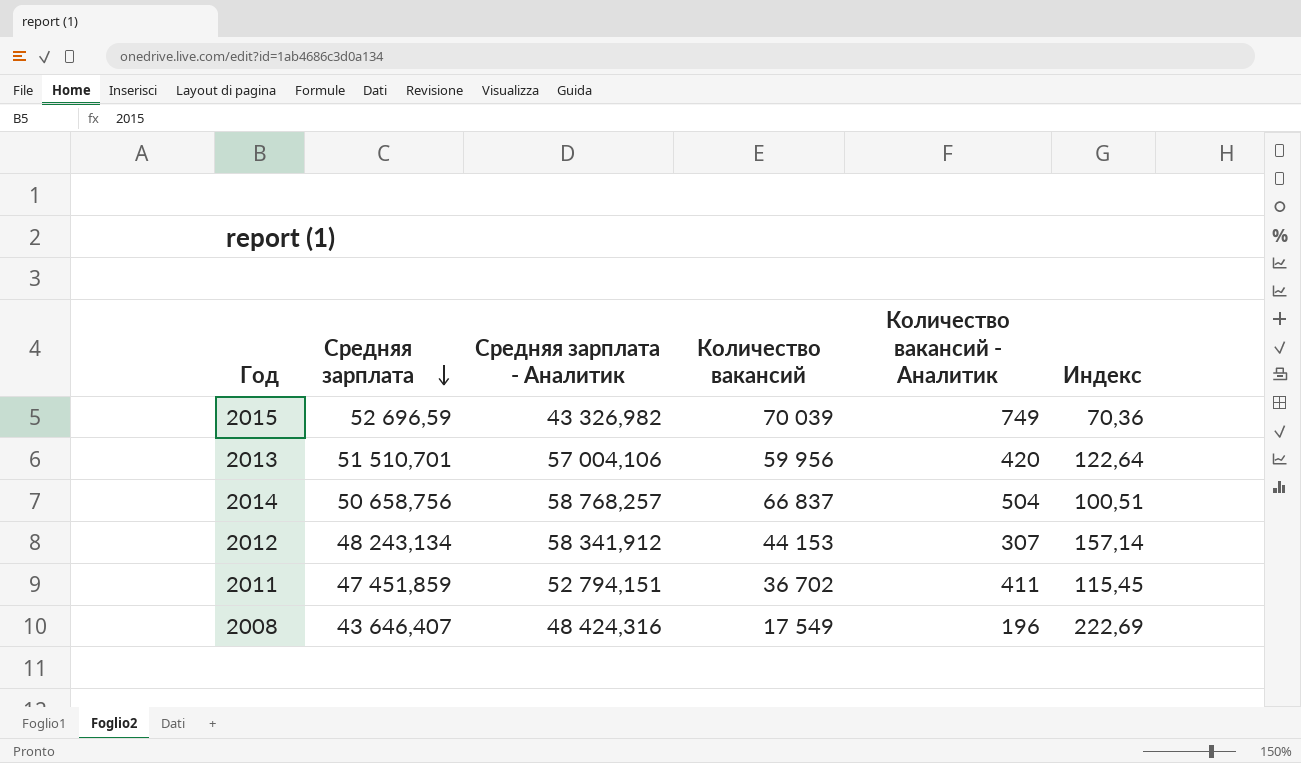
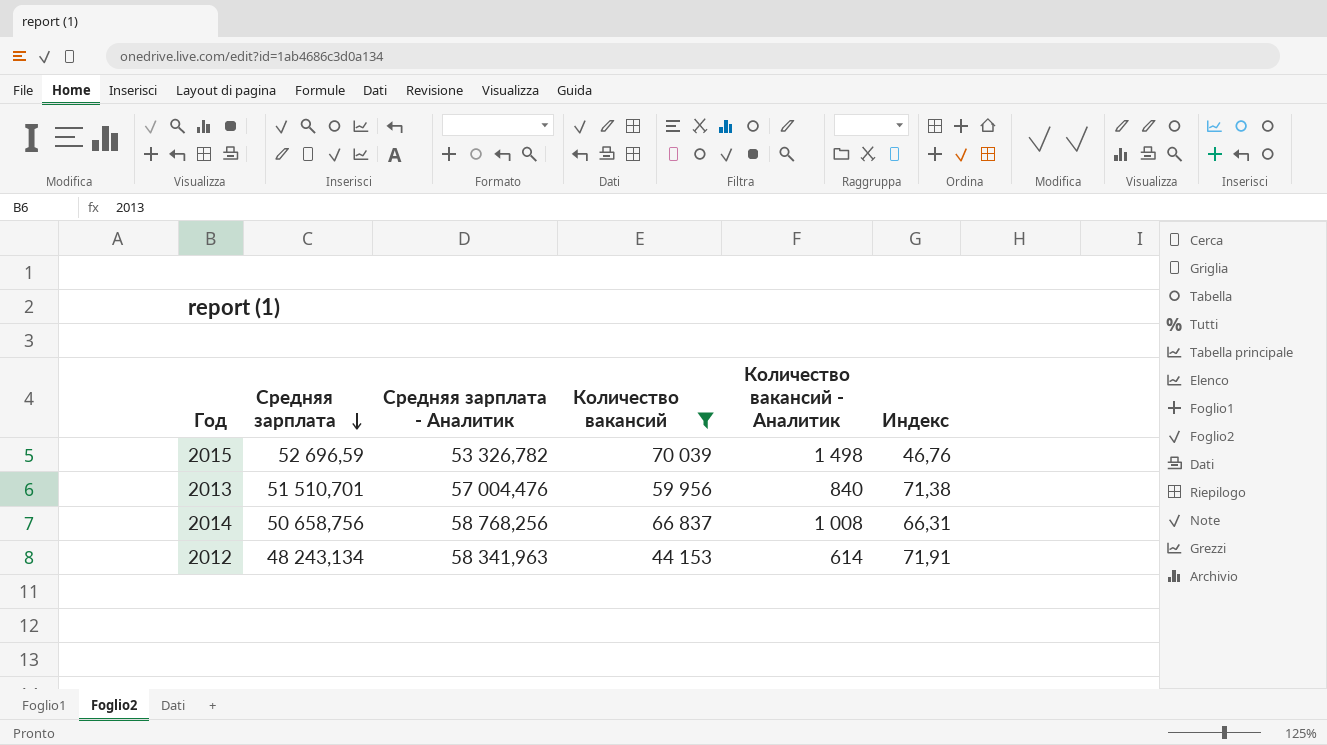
filter: none -> Количество вакансий >= 44 153
column Индекс | formula: [Средняя зарплата] / [Количество вакансий - Аналитик] -> [Количество вакансий] / [Количество вакансий - Аналитик]
2015 | Средняя зарплата - Аналитик: 43 326,982 -> 53 326,782
2015 | Количество вакансий - Аналитик: 749 -> 1 498
2013 | Средняя зарплата - Аналитик: 57 004,106 -> 57 004,476
2013 | Количество вакансий - Аналитик: 420 -> 840
2014 | Средняя зарплата - Аналитик: 58 768,257 -> 58 768,256
2014 | Количество вакансий - Аналитик: 504 -> 1 008
2012 | Средняя зарплата - Аналитик: 58 341,912 -> 58 341,963
2012 | Количество вакансий - Аналитик: 307 -> 614

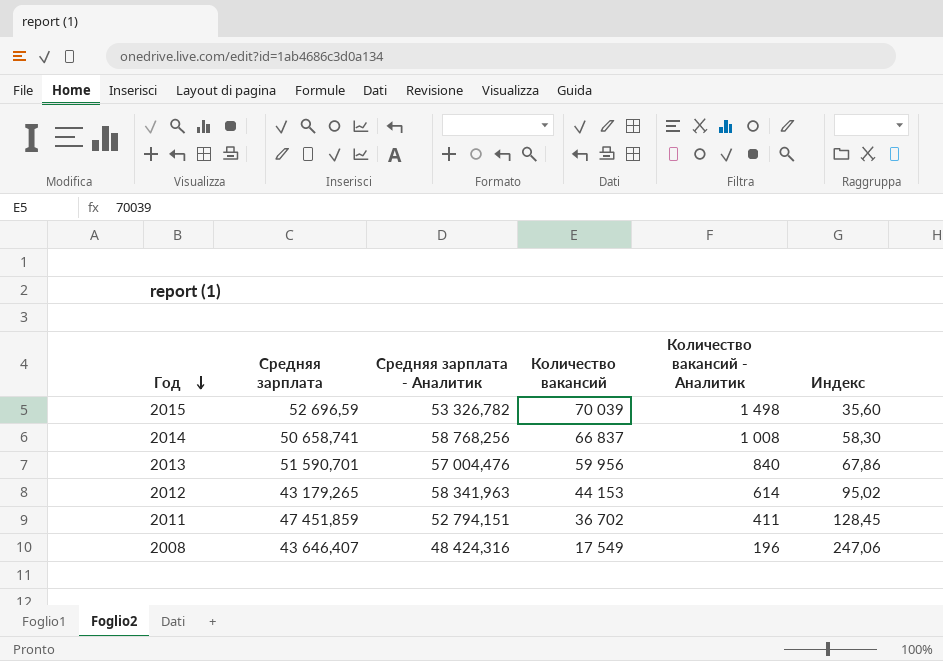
filter: Количество вакансий >= 44 153 -> none
row order: Средняя зарплата descending -> Год descending
column Индекс | formula: [Количество вакансий] / [Количество вакансий - Аналитик] -> [Средняя зарплата - Аналитик] / [Количество вакансий - Аналитик]
2014 | Средняя зарплата: 50 658,756 -> 50 658,741
2013 | Средняя зарплата: 51 510,701 -> 51 590,701
2012 | Средняя зарплата: 48 243,134 -> 43 179,265

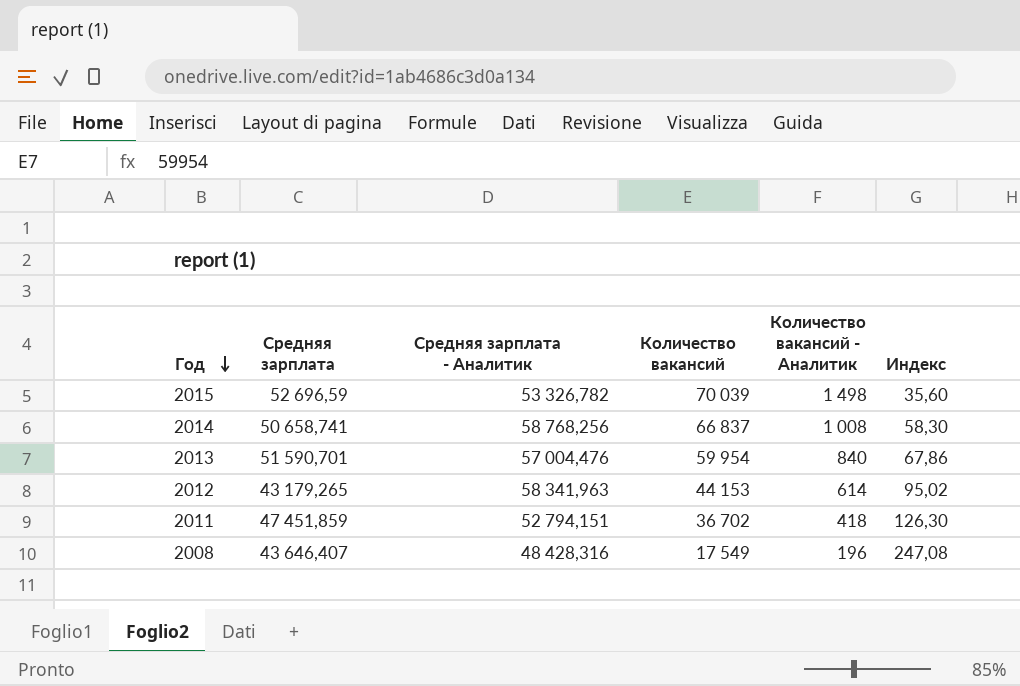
2013 | Количество вакансий: 59 956 -> 59 954
2011 | Количество вакансий - Аналитик: 411 -> 418
2011 | Индекс: 128,45 -> 126,30
2008 | Средняя зарплата - Аналитик: 48 424,316 -> 48 428,316
2008 | Индекс: 247,06 -> 247,08

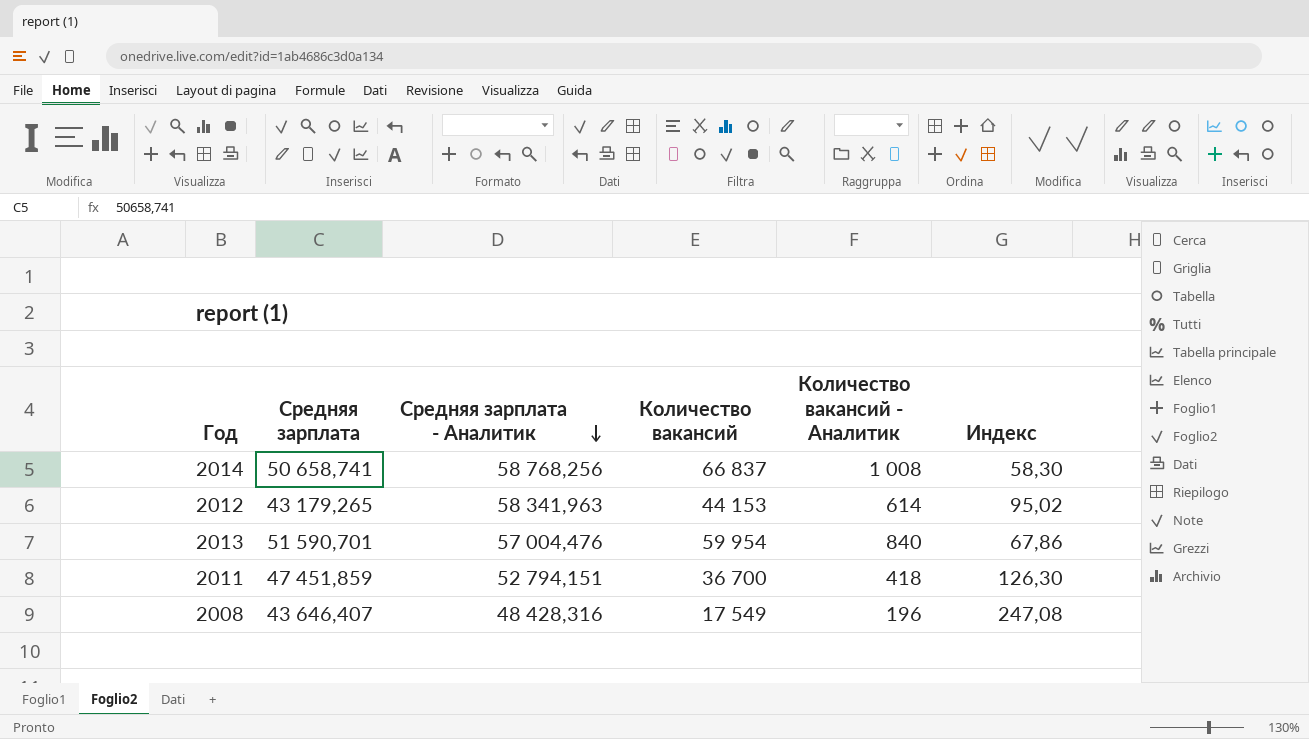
row order: Год descending -> Средняя зарплата - Аналитик descending
row 2015: 52 696,59 | 53 326,782 | 70 039 | 1 498 | 35,60 -> none
2011 | Количество вакансий: 36 702 -> 36 700

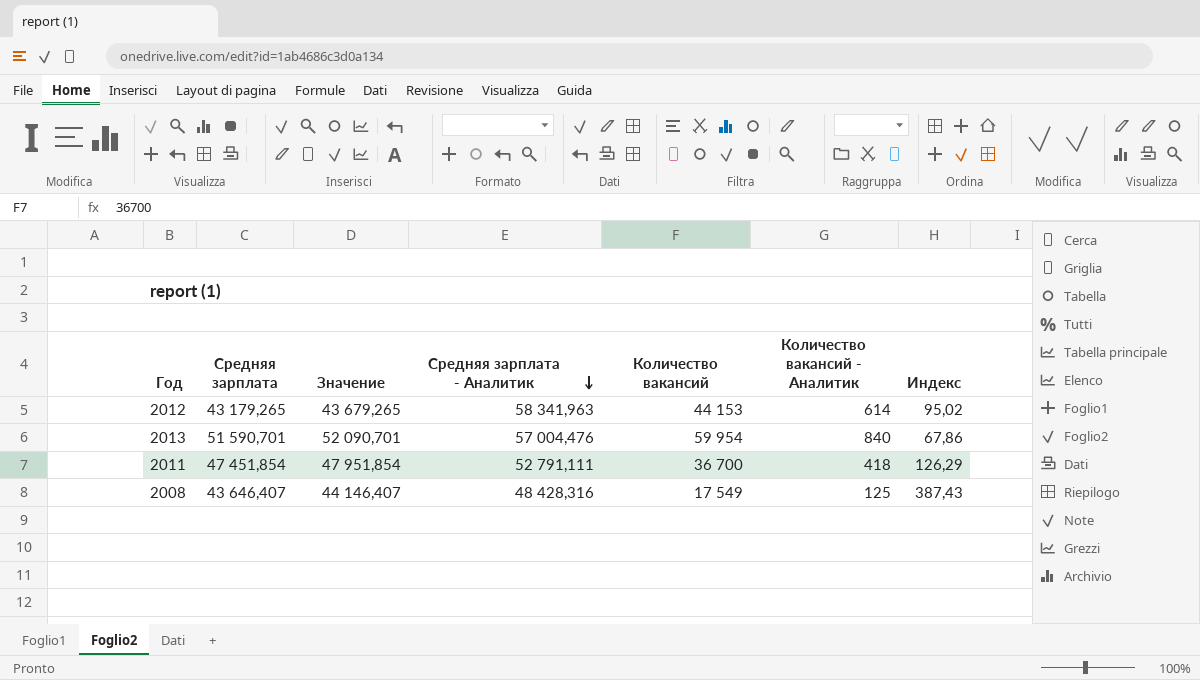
column Значение | formula: none -> [Средняя зарплата] + 500
row 2014: 50 658,741 | 58 768,256 | 66 837 | 1 008 | 58,30 -> none
2011 | Средняя зарплата: 47 451,859 -> 47 451,854
2011 | Средняя зарплата - Аналитик: 52 794,151 -> 52 791,111
2011 | Индекс: 126,30 -> 126,29
2008 | Количество вакансий - Аналитик: 196 -> 125
2008 | Индекс: 247,08 -> 387,43

